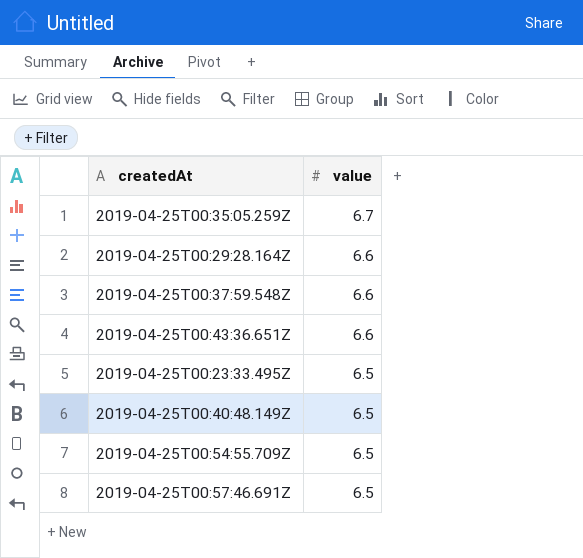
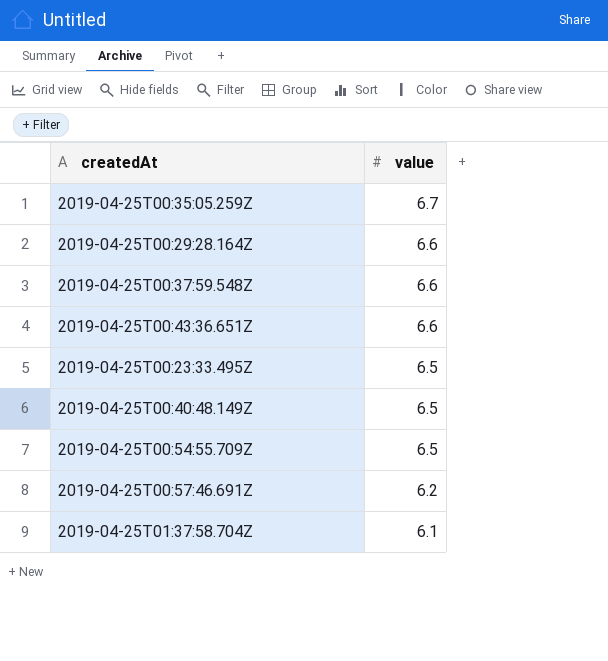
2019-04-25T00:57:46.691Z | value: 6.5 -> 6.2
row 2019-04-25T01:37:58.704Z: none -> 6.1

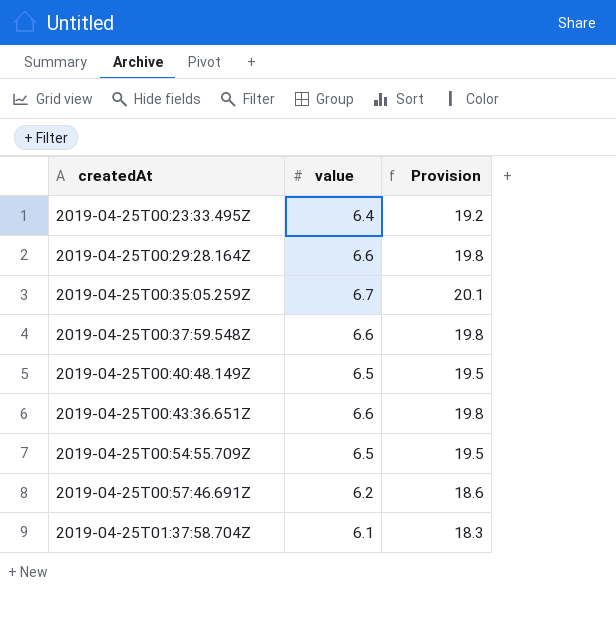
row order: value descending -> createdAt ascending
column Provision | formula: none -> [value] * 3
2019-04-25T00:23:33.495Z | value: 6.5 -> 6.4

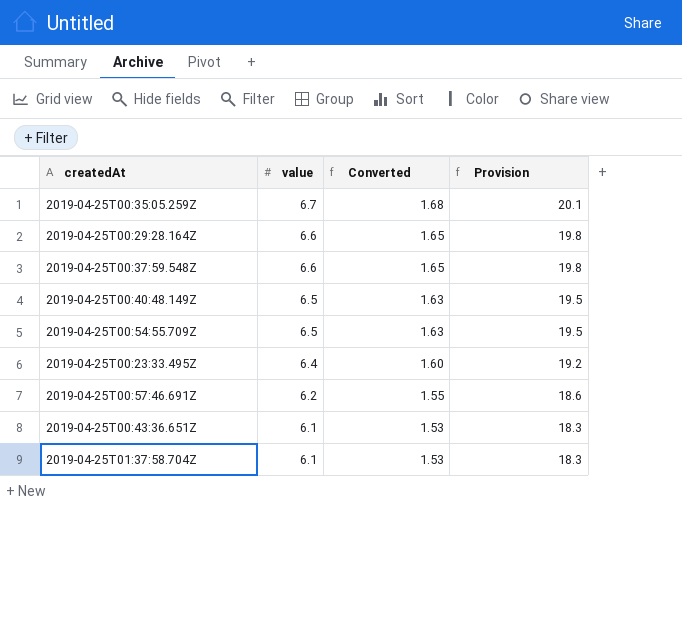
row order: createdAt ascending -> value descending
column Converted | formula: none -> [value] * 0.25
2019-04-25T00:43:36.651Z | value: 6.6 -> 6.1
2019-04-25T00:43:36.651Z | Provision: 19.8 -> 18.3

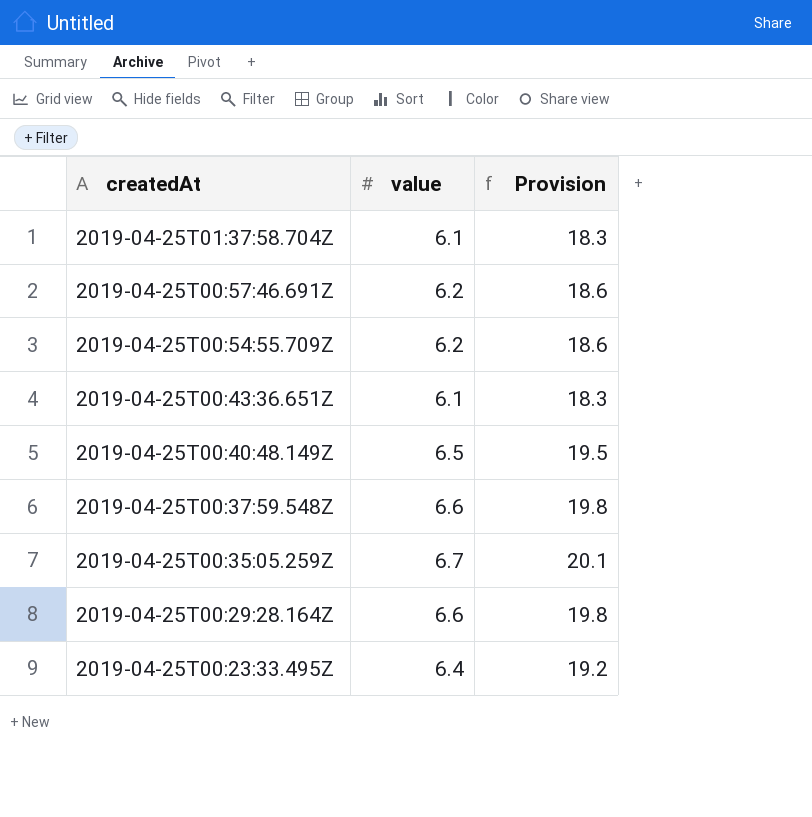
row order: value descending -> createdAt descending
column Converted | formula: [value] * 0.25 -> none
2019-04-25T00:54:55.709Z | value: 6.5 -> 6.2
2019-04-25T00:54:55.709Z | Provision: 19.5 -> 18.6

